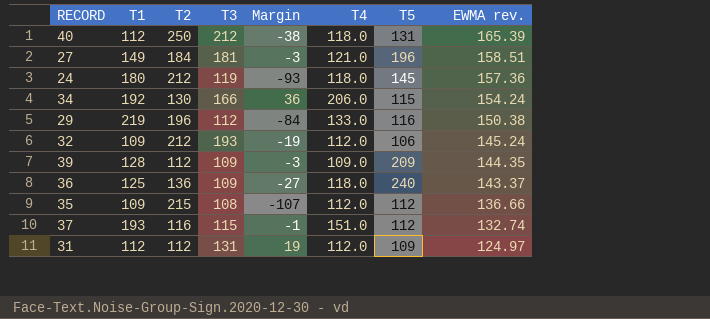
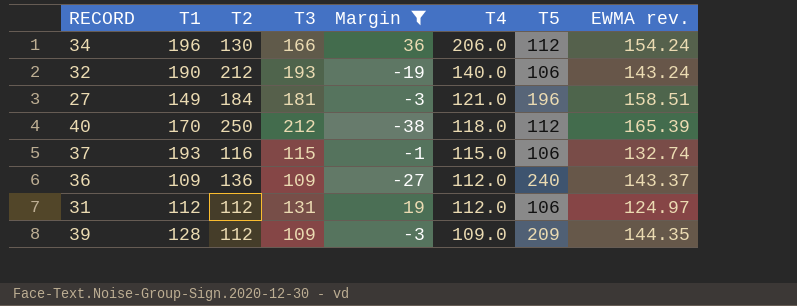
filter: none -> Margin >= -38
row order: EWMA rev. descending -> T4 descending
34 | T1: 192 -> 196
34 | T5: 115 -> 112
32 | T1: 109 -> 190
32 | T4: 112.0 -> 140.0
32 | EWMA rev.: 145.24 -> 143.24
40 | T1: 112 -> 170
40 | T5: 131 -> 112
37 | T4: 151.0 -> 115.0
37 | T5: 112 -> 106
36 | T1: 125 -> 109
36 | T4: 118.0 -> 112.0
31 | T5: 109 -> 106

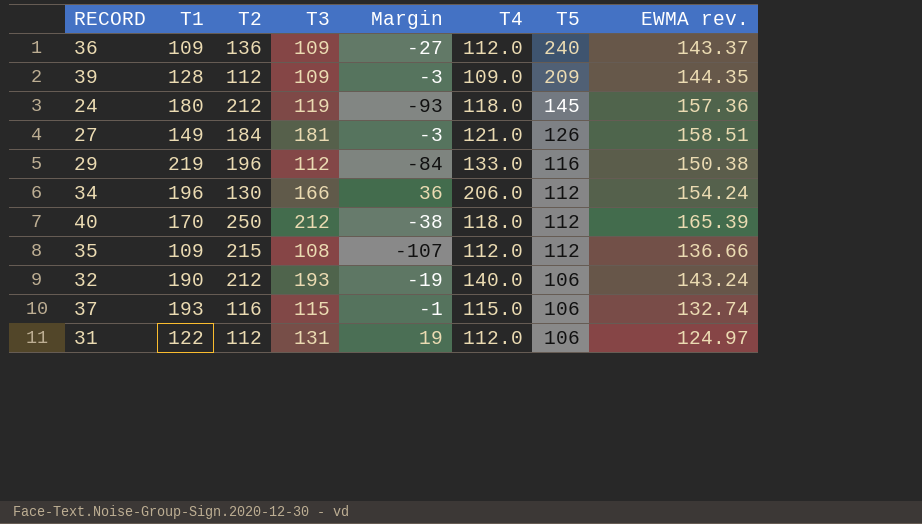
filter: Margin >= -38 -> none
row order: T4 descending -> T5 descending
27 | T5: 196 -> 126
31 | T1: 112 -> 122

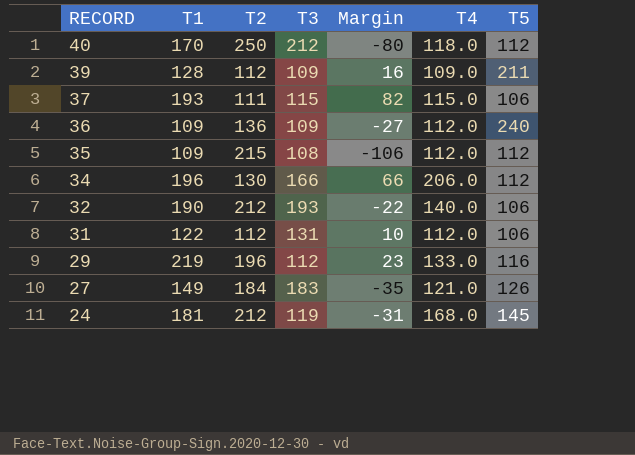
row order: T5 descending -> RECORD descending
column EWMA rev. | position: 8 -> none
column Margin | formula: [T3] - [T2] -> [T1] - [T2]
39 | T5: 209 -> 211
37 | T2: 116 -> 111
27 | T3: 181 -> 183
24 | T1: 180 -> 181
24 | T4: 118.0 -> 168.0

